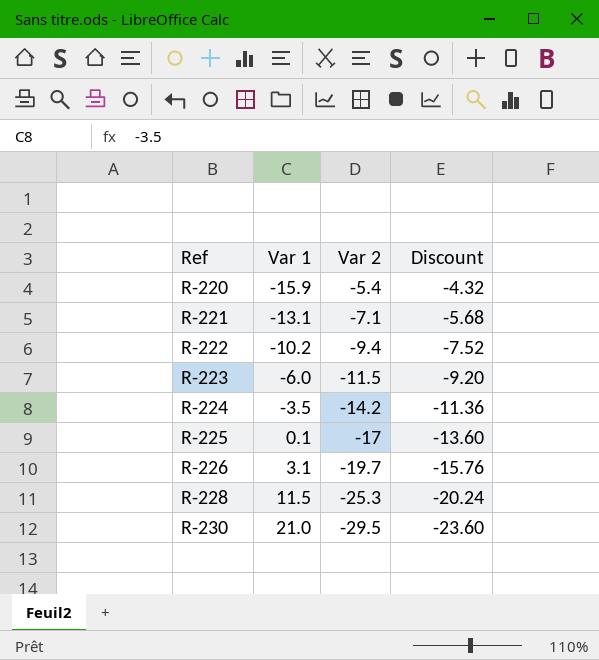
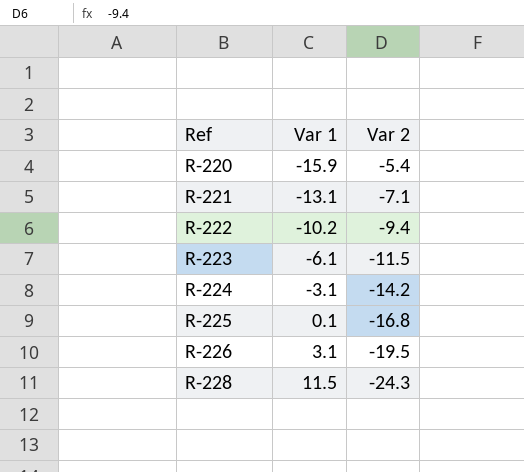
column Discount | formula: [Var 2] * 0.8 -> none
row R-230: 21.0 | -29.5 | -23.60 -> none
R-223 | Var 1: -6.0 -> -6.1
R-224 | Var 1: -3.5 -> -3.1
R-225 | Var 2: -17 -> -16.8
R-226 | Var 2: -19.7 -> -19.5
R-228 | Var 2: -25.3 -> -24.3

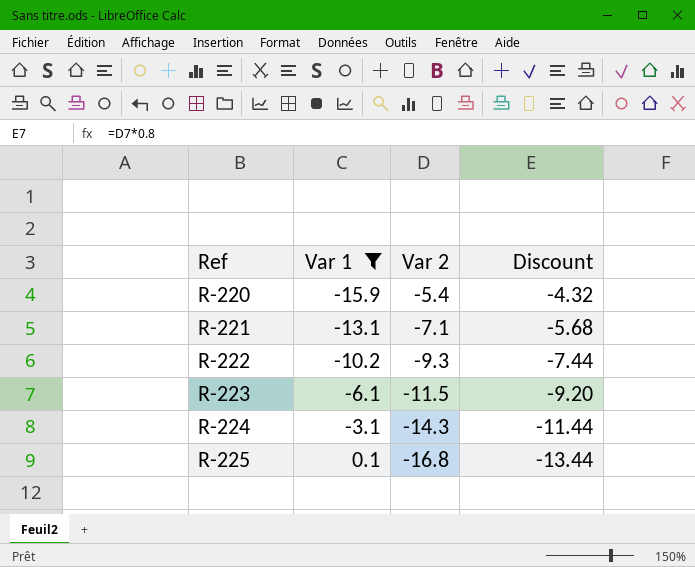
filter: none -> Var 1 <= 0.1
column Discount | formula: none -> [Var 2] * 0.8
R-222 | Var 2: -9.4 -> -9.3
R-224 | Var 2: -14.2 -> -14.3

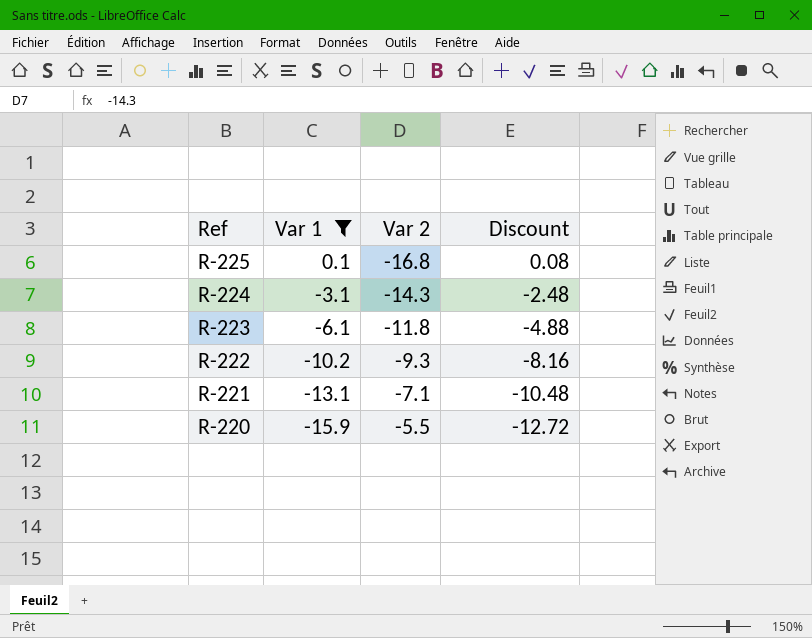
row order: Ref ascending -> Ref descending
column Discount | formula: [Var 2] * 0.8 -> [Var 1] * 0.8
R-223 | Var 2: -11.5 -> -11.8
R-220 | Var 2: -5.4 -> -5.5

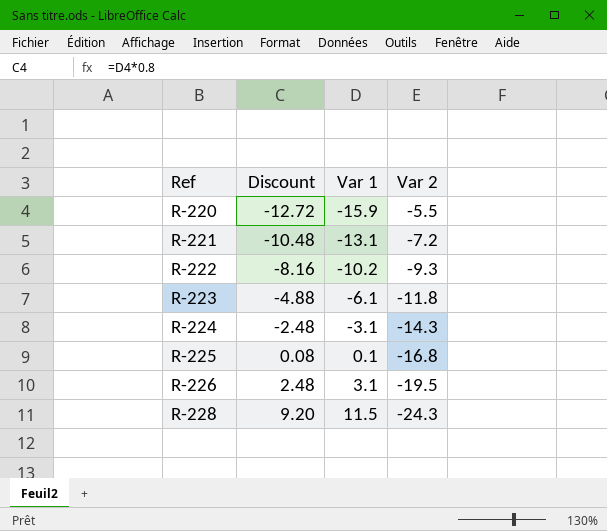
filter: Var 1 <= 0.1 -> none
row order: Ref descending -> Ref ascending
column Discount | position: 4 -> 2
R-221 | Var 2: -7.1 -> -7.2

